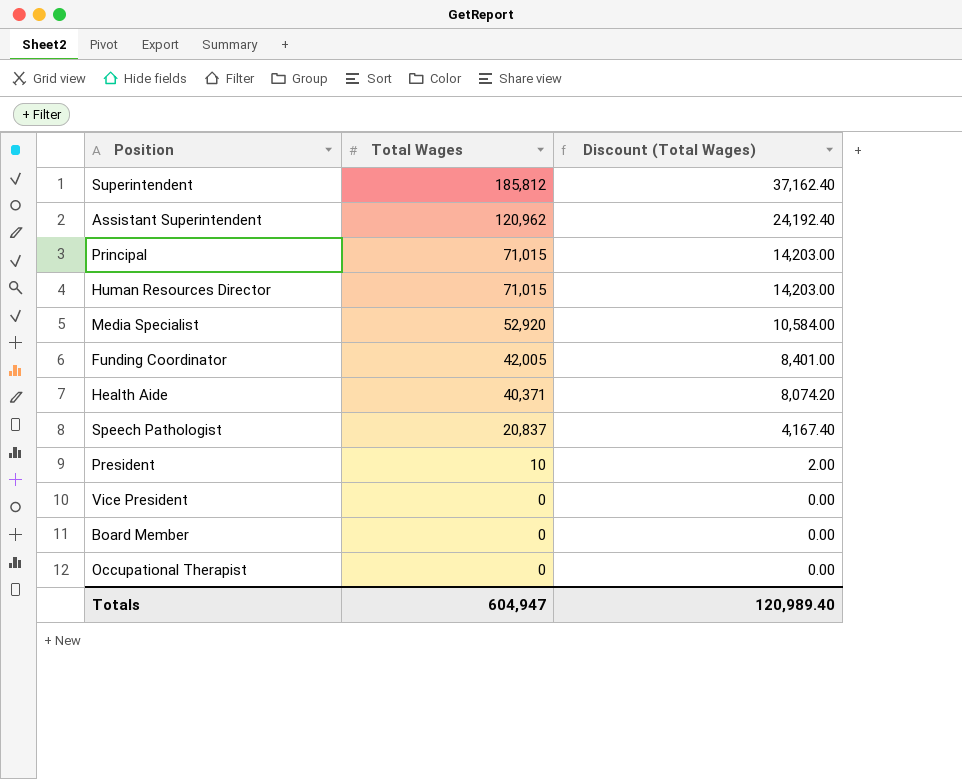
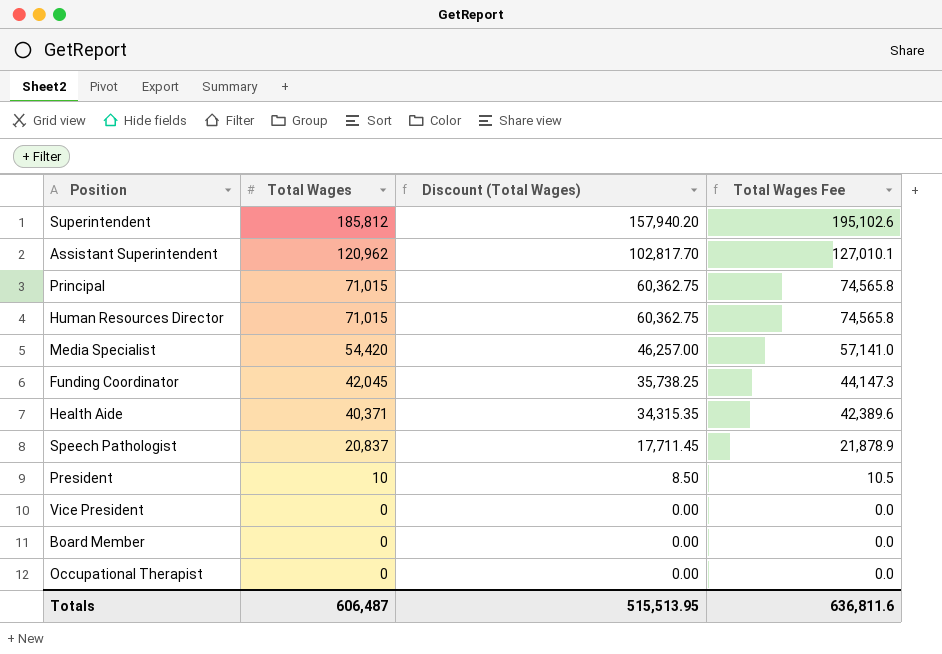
column Discount (Total Wages) | formula: [Total Wages] * 0.2 -> [Total Wages] * 0.85
column Total Wages Fee | formula: none -> [Total Wages] * 1.05
Media Specialist | Total Wages: 52,920 -> 54,420
Funding Coordinator | Total Wages: 42,005 -> 42,045
Totals | Total Wages: 604,947 -> 606,487
Totals | Discount (Total Wages): 120,989.40 -> 515,513.95

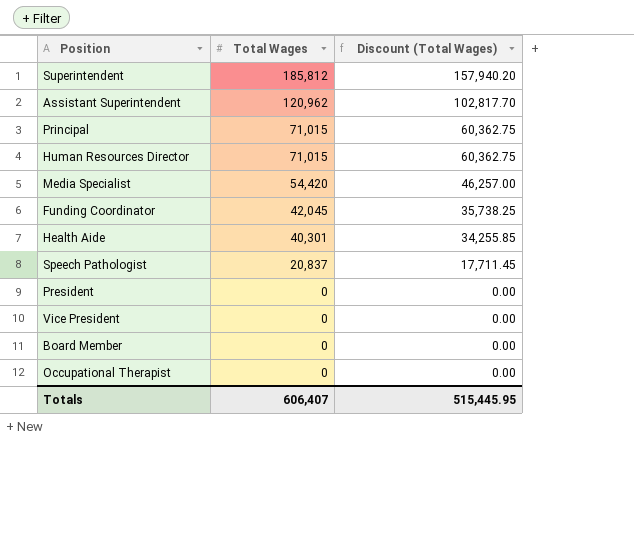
column Total Wages Fee | formula: [Total Wages] * 1.05 -> none
Health Aide | Total Wages: 40,371 -> 40,301
Health Aide | Discount (Total Wages): 34,315.35 -> 34,255.85
President | Total Wages: 10 -> 0
President | Discount (Total Wages): 8.50 -> 0.00
Totals | Total Wages: 606,487 -> 606,407
Totals | Discount (Total Wages): 515,513.95 -> 515,445.95

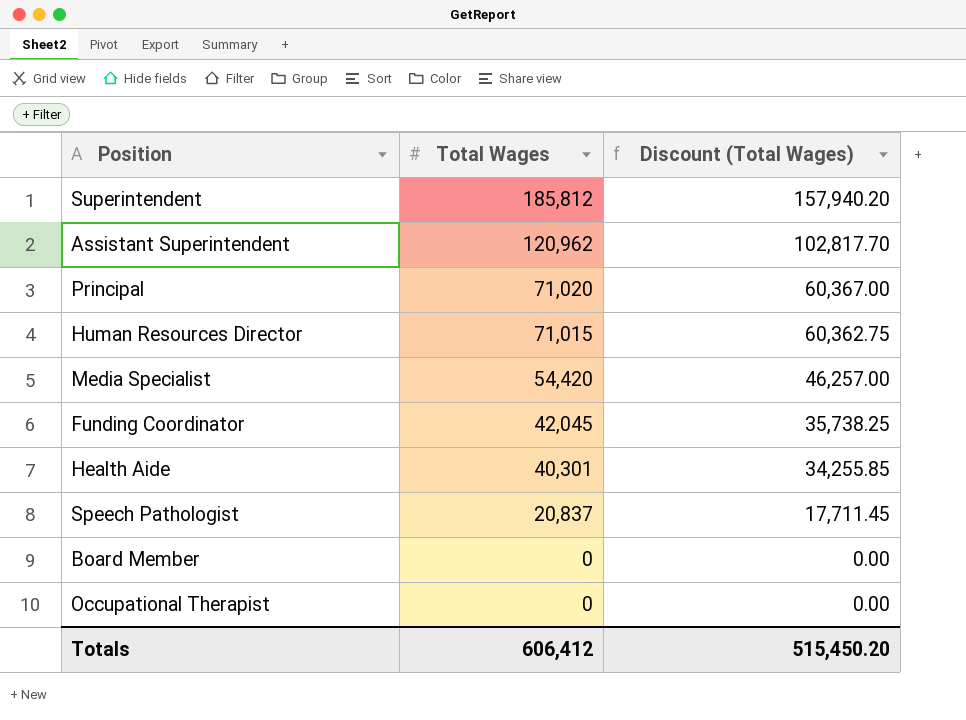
row President: 0 | 0.00 -> none
row Vice President: 0 | 0.00 -> none
Principal | Total Wages: 71,015 -> 71,020
Principal | Discount (Total Wages): 60,362.75 -> 60,367.00
Totals | Total Wages: 606,407 -> 606,412
Totals | Discount (Total Wages): 515,445.95 -> 515,450.20

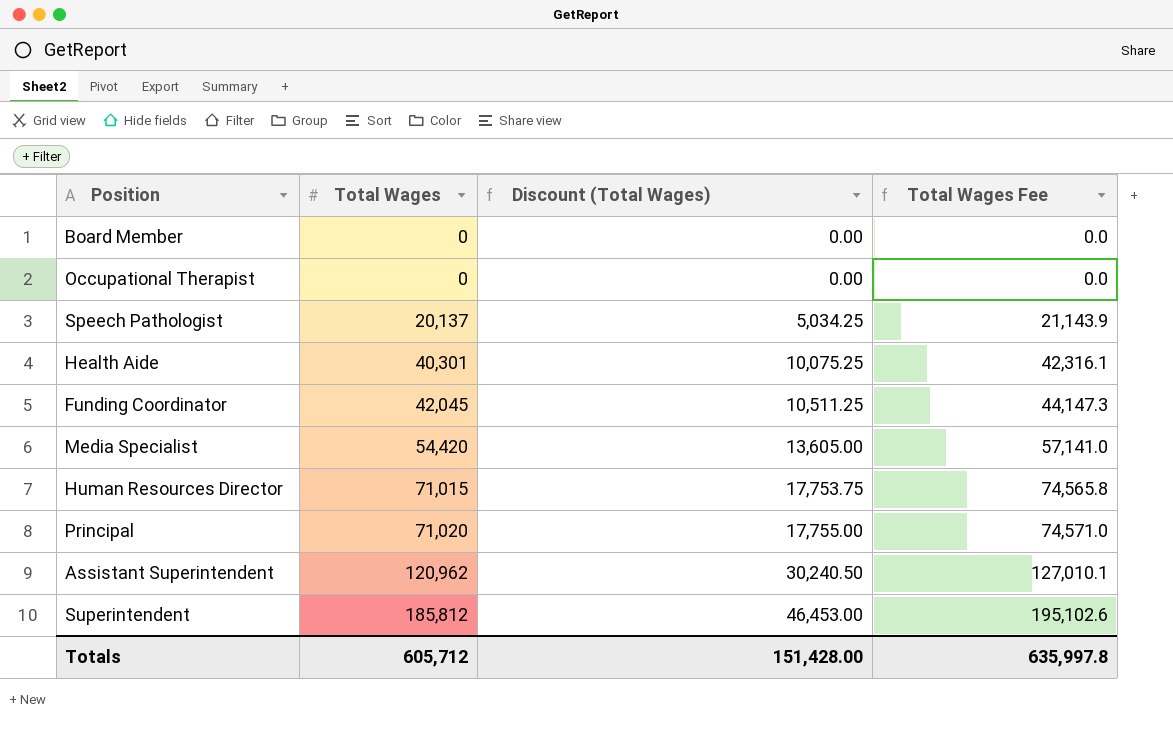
row order: Total Wages descending -> Total Wages ascending
column Discount (Total Wages) | formula: [Total Wages] * 0.85 -> [Total Wages] * 0.25
column Total Wages Fee | formula: none -> [Total Wages] * 1.05
Speech Pathologist | Total Wages: 20,837 -> 20,137
Totals | Total Wages: 606,412 -> 605,712
Totals | Discount (Total Wages): 515,450.20 -> 151,428.00

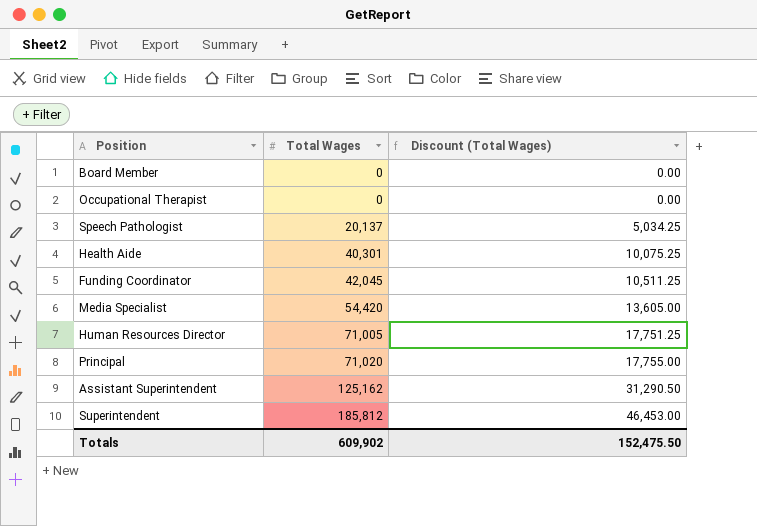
column Total Wages Fee | formula: [Total Wages] * 1.05 -> none
Human Resources Director | Total Wages: 71,015 -> 71,005
Human Resources Director | Discount (Total Wages): 17,753.75 -> 17,751.25
Assistant Superintendent | Total Wages: 120,962 -> 125,162
Assistant Superintendent | Discount (Total Wages): 30,240.50 -> 31,290.50
Totals | Total Wages: 605,712 -> 609,902
Totals | Discount (Total Wages): 151,428.00 -> 152,475.50

